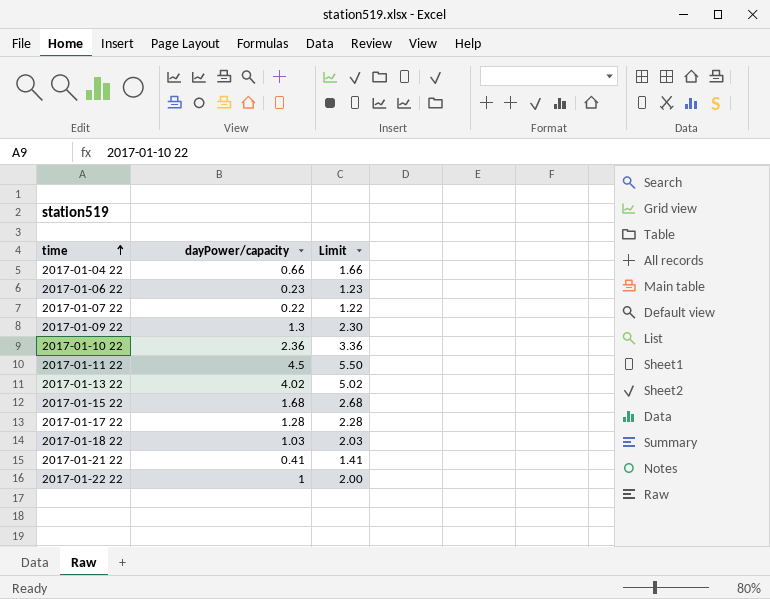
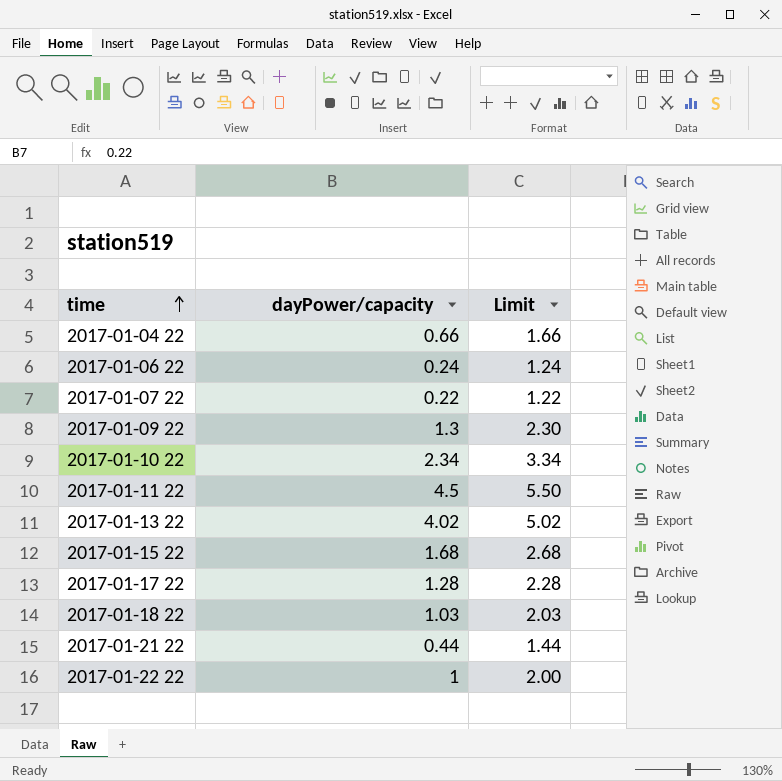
2017-01-06 22 | dayPower/capacity: 0.23 -> 0.24
2017-01-06 22 | Limit: 1.23 -> 1.24
2017-01-10 22 | dayPower/capacity: 2.36 -> 2.34
2017-01-10 22 | Limit: 3.36 -> 3.34
2017-01-21 22 | dayPower/capacity: 0.41 -> 0.44
2017-01-21 22 | Limit: 1.41 -> 1.44

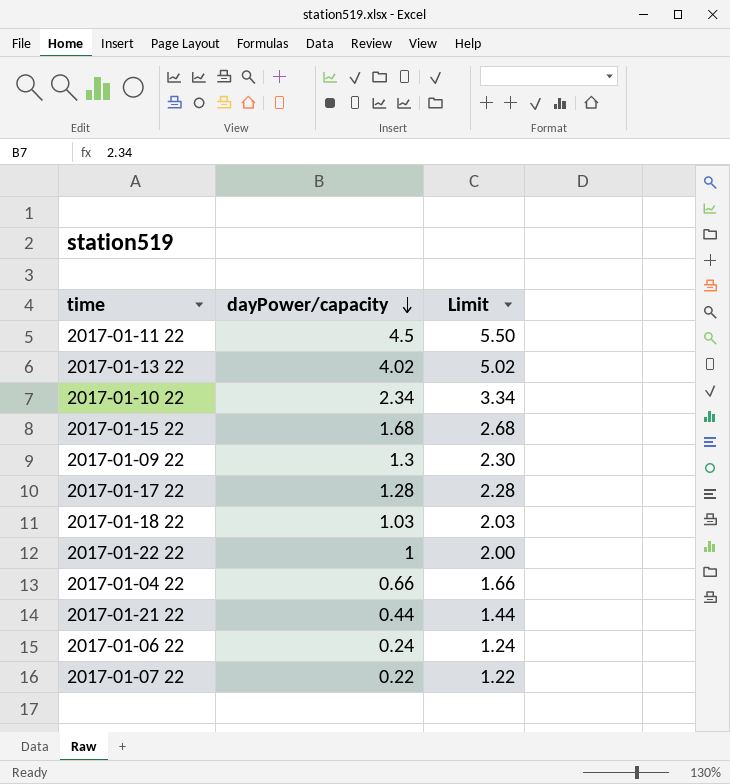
row order: time ascending -> dayPower/capacity descending

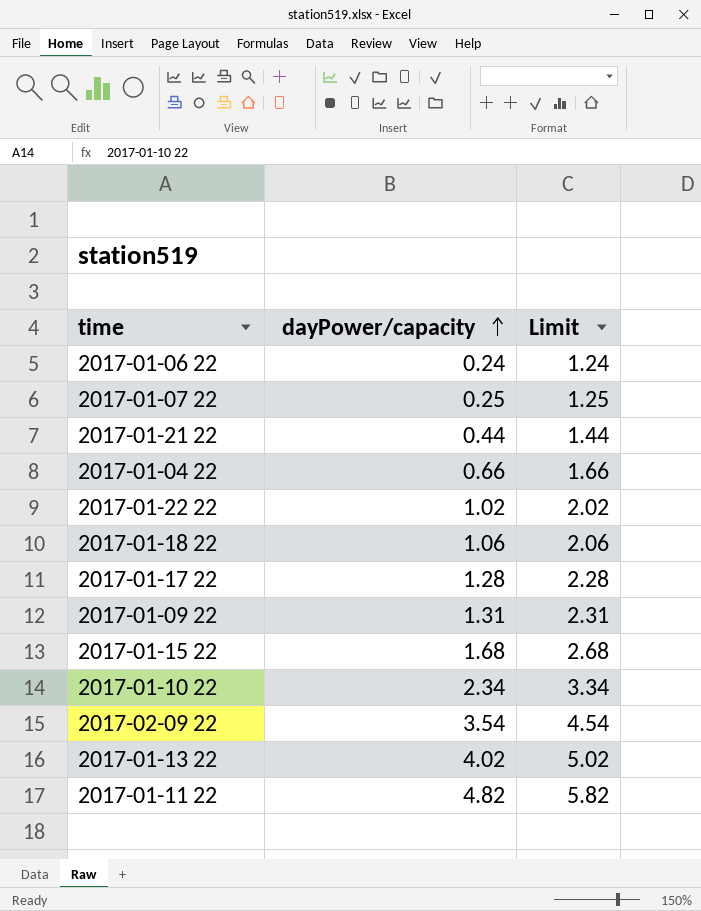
row order: dayPower/capacity descending -> dayPower/capacity ascending
2017-01-07 22 | dayPower/capacity: 0.22 -> 0.25
2017-01-07 22 | Limit: 1.22 -> 1.25
2017-01-22 22 | dayPower/capacity: 1 -> 1.02
2017-01-22 22 | Limit: 2.00 -> 2.02
2017-01-18 22 | dayPower/capacity: 1.03 -> 1.06
2017-01-18 22 | Limit: 2.03 -> 2.06
2017-01-09 22 | dayPower/capacity: 1.3 -> 1.31
2017-01-09 22 | Limit: 2.30 -> 2.31
row 2017-02-09 22: none -> 3.54 | 4.54
2017-01-11 22 | dayPower/capacity: 4.5 -> 4.82
2017-01-11 22 | Limit: 5.50 -> 5.82

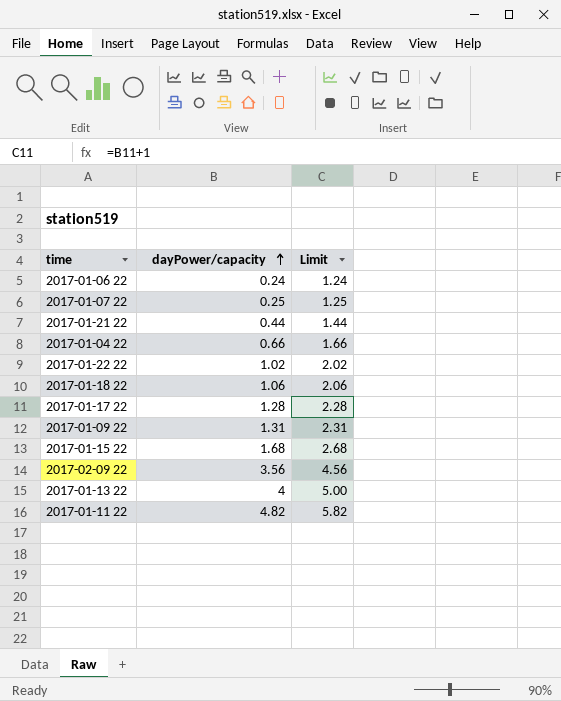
row 2017-01-10 22: 2.34 | 3.34 -> none
2017-02-09 22 | dayPower/capacity: 3.54 -> 3.56
2017-02-09 22 | Limit: 4.54 -> 4.56
2017-01-13 22 | dayPower/capacity: 4.02 -> 4
2017-01-13 22 | Limit: 5.02 -> 5.00

